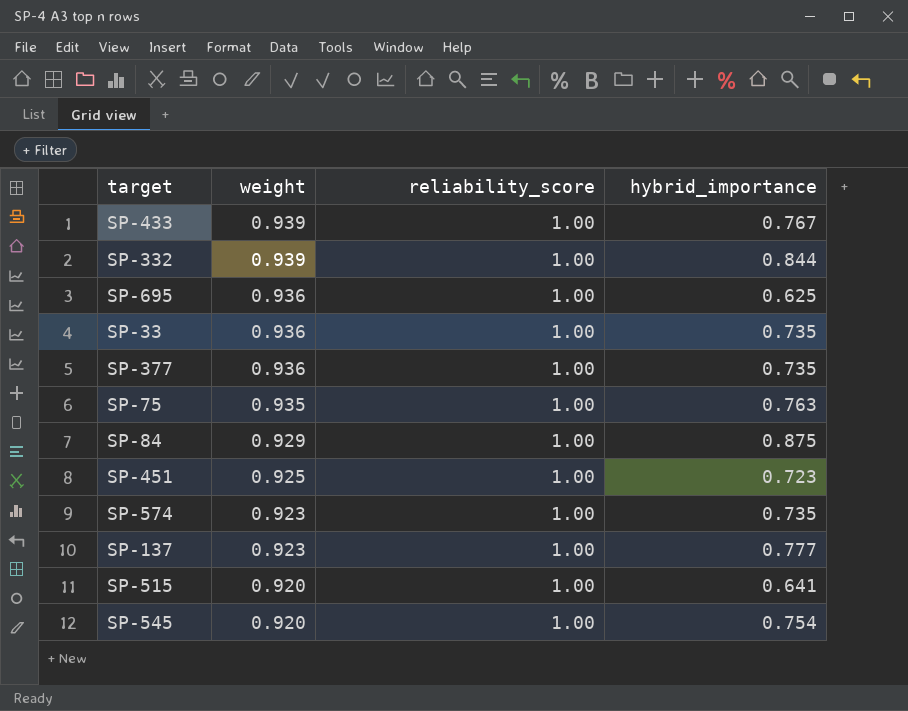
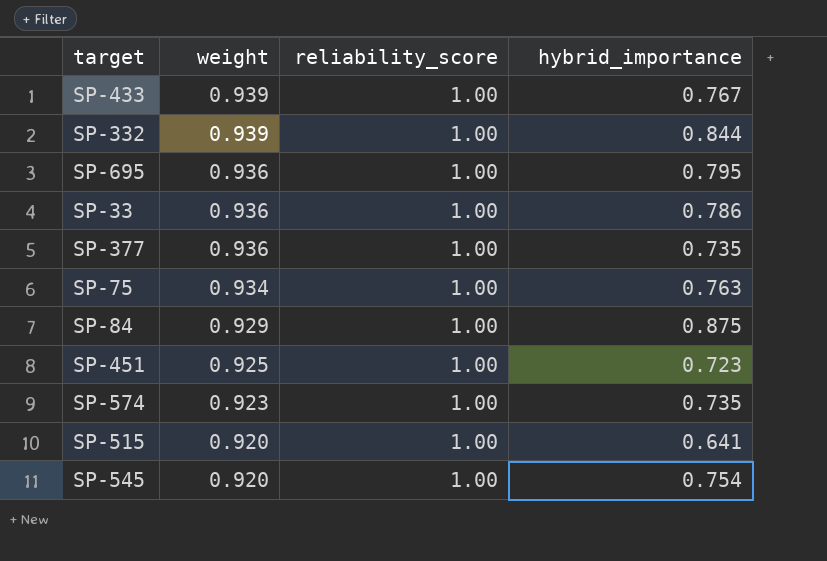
row SP-137: 0.923 | 1.00 | 0.777 -> none
SP-695 | hybrid_importance: 0.625 -> 0.795
SP-33 | hybrid_importance: 0.735 -> 0.786
SP-75 | weight: 0.935 -> 0.934

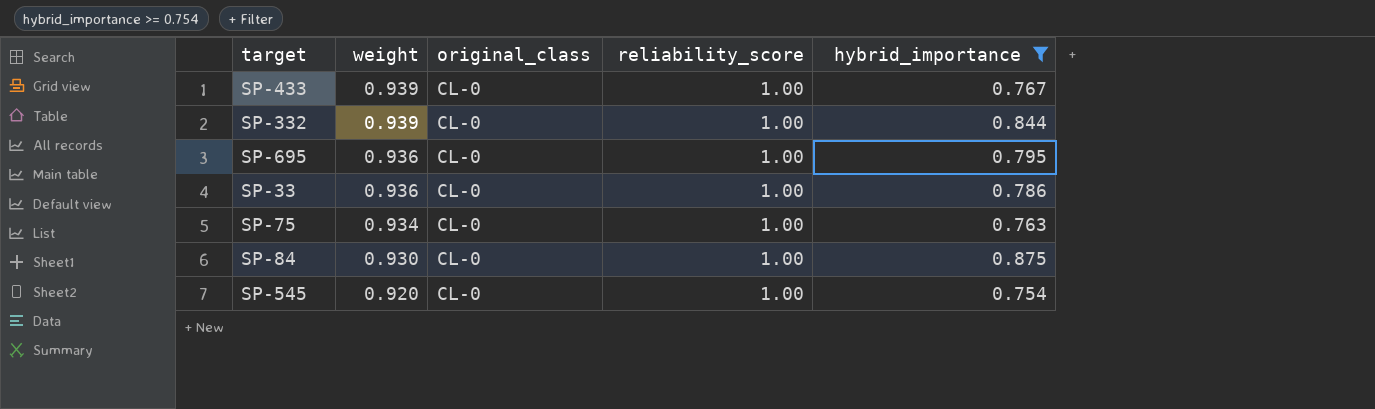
filter: none -> hybrid_importance >= 0.754
column original_class | position: none -> 3
SP-84 | weight: 0.929 -> 0.930

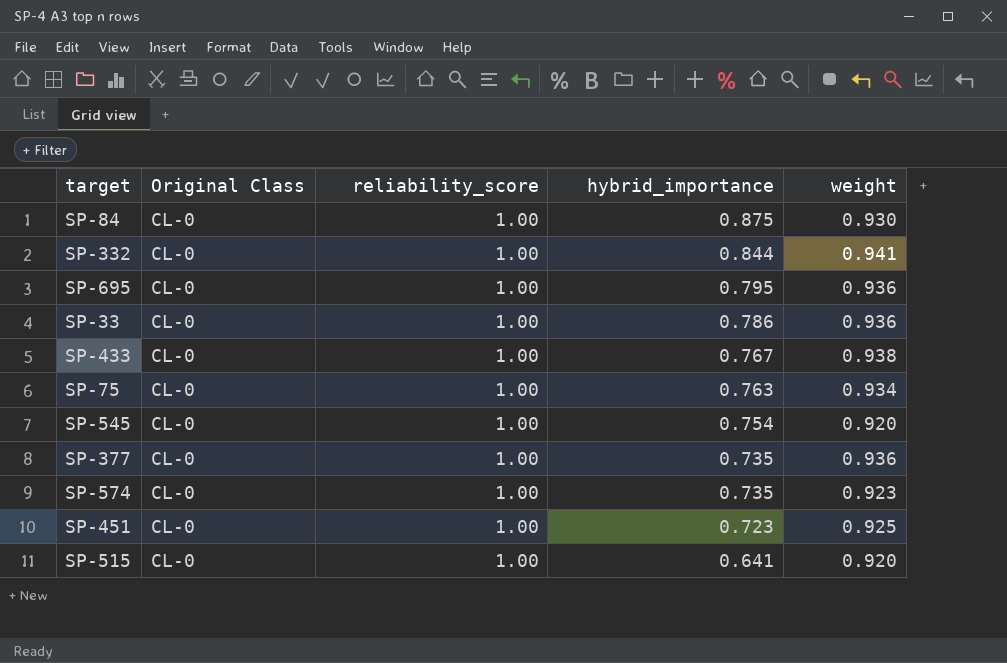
filter: hybrid_importance >= 0.754 -> none
row order: weight descending -> hybrid_importance descending
column name: original_class -> Original Class
column weight | position: 2 -> 5
SP-332 | weight: 0.939 -> 0.941
SP-433 | weight: 0.939 -> 0.938

